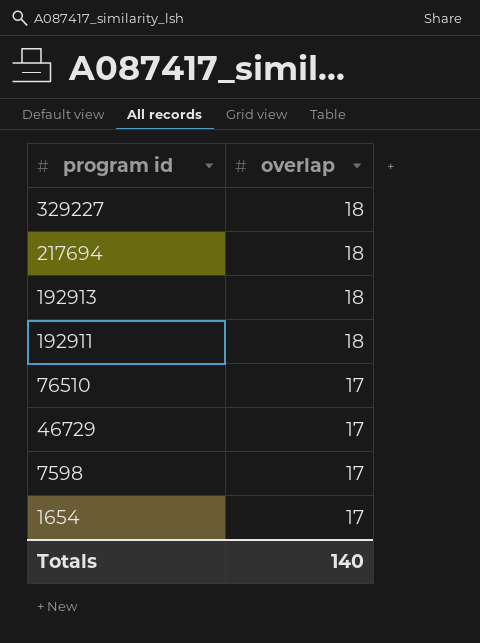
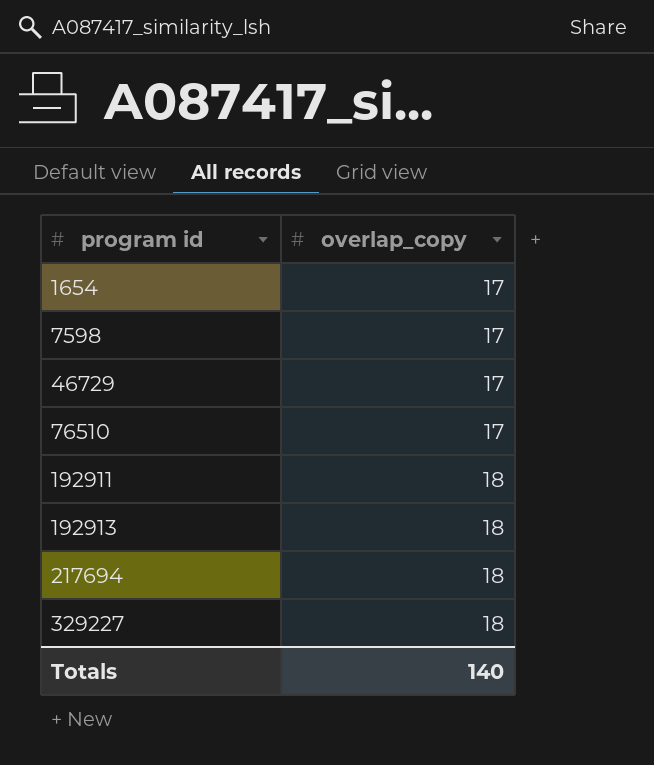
row order: program id descending -> program id ascending
column name: overlap -> overlap_copy

